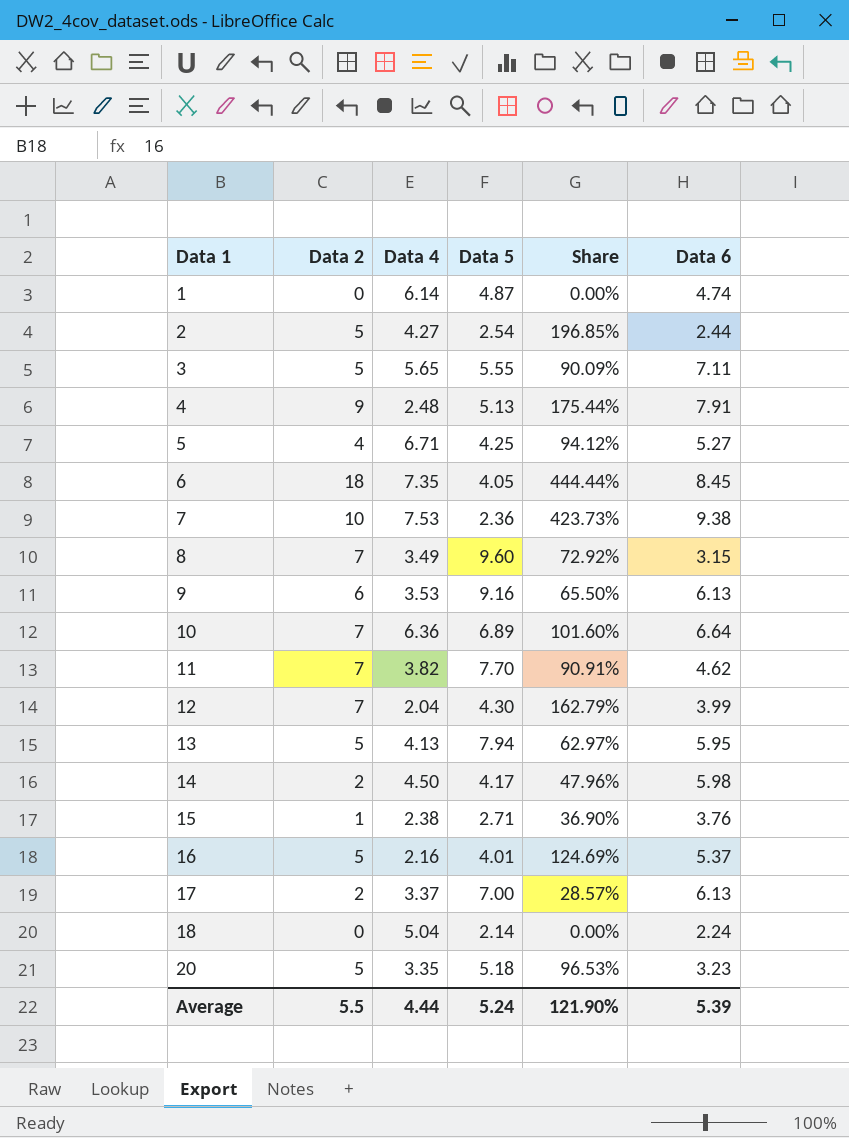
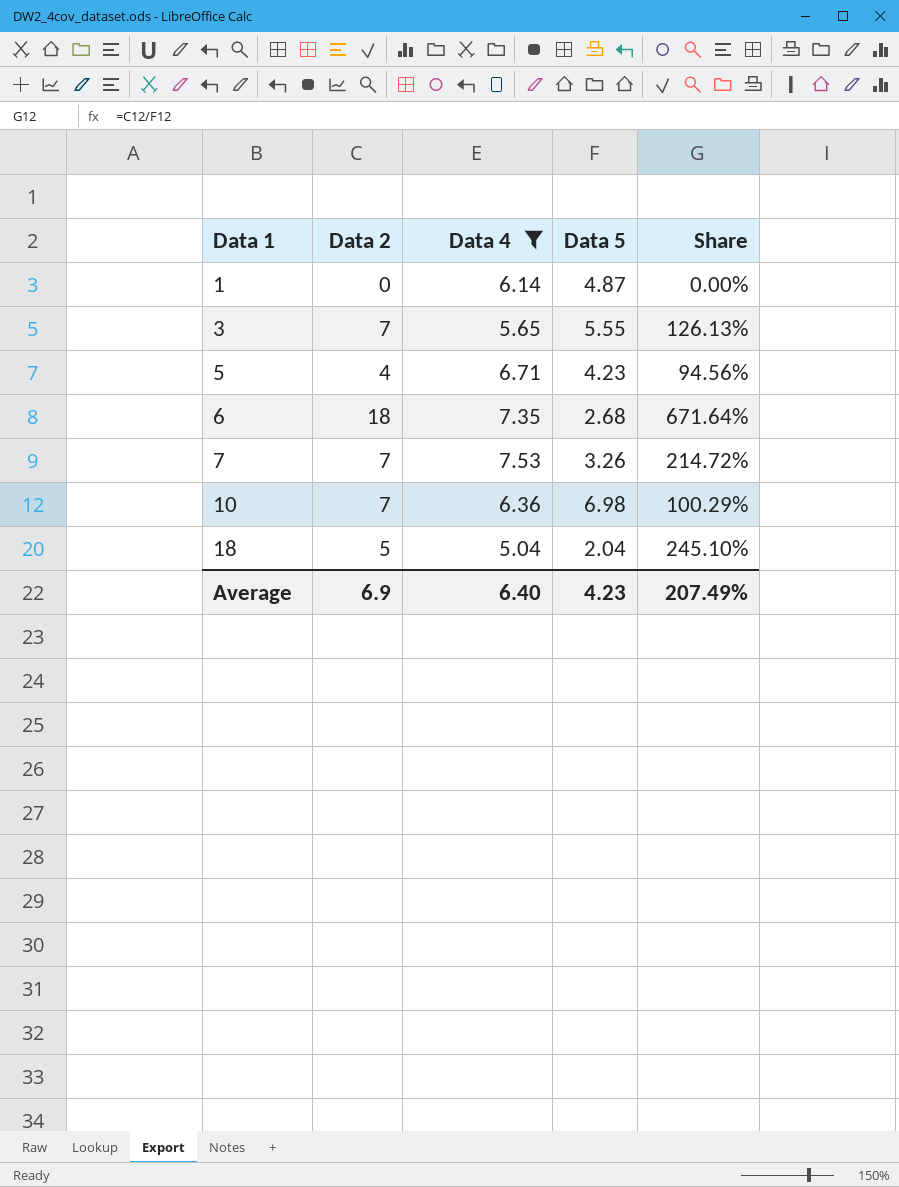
filter: none -> Data 4 >= 5.04
column Data 6 | position: 6 -> none
3 | Data 2: 5 -> 7
3 | Share: 90.09% -> 126.13%
5 | Data 5: 4.25 -> 4.23
5 | Share: 94.12% -> 94.56%
6 | Data 5: 4.05 -> 2.68
6 | Share: 444.44% -> 671.64%
7 | Data 2: 10 -> 7
7 | Data 5: 2.36 -> 3.26
7 | Share: 423.73% -> 214.72%
10 | Data 5: 6.89 -> 6.98
10 | Share: 101.60% -> 100.29%
18 | Data 2: 0 -> 5
18 | Data 5: 2.14 -> 2.04
18 | Share: 0.00% -> 245.10%
Average | Data 2: 5.5 -> 6.9
Average | Data 4: 4.44 -> 6.40
Average | Data 5: 5.24 -> 4.23
Average | Share: 121.90% -> 207.49%

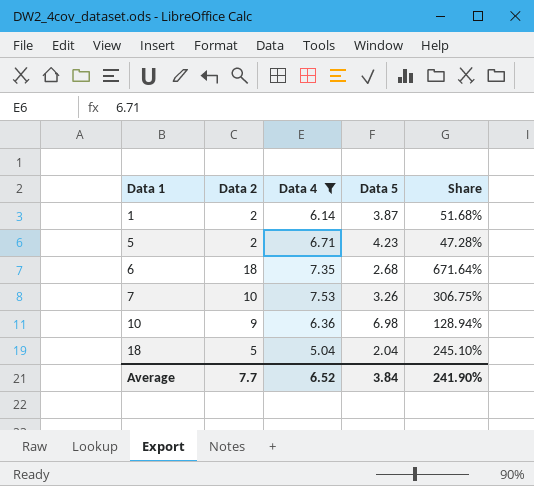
row 3: 7 | 5.65 | 5.55 | 126.13% -> none
1 | Data 2: 0 -> 2
1 | Data 5: 4.87 -> 3.87
1 | Share: 0.00% -> 51.68%
5 | Data 2: 4 -> 2
5 | Share: 94.56% -> 47.28%
7 | Data 2: 7 -> 10
7 | Share: 214.72% -> 306.75%
10 | Data 2: 7 -> 9
10 | Share: 100.29% -> 128.94%
Average | Data 2: 6.9 -> 7.7
Average | Data 4: 6.40 -> 6.52
Average | Data 5: 4.23 -> 3.84
Average | Share: 207.49% -> 241.90%

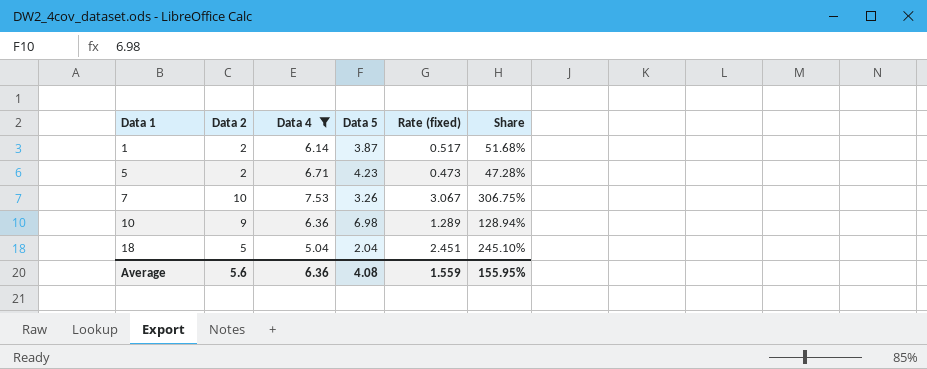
column Rate (fixed) | formula: none -> [Data 2] / [Data 5]
row 6: 18 | 7.35 | 2.68 | 671.64% -> none
Average | Data 2: 7.7 -> 5.6
Average | Data 4: 6.52 -> 6.36
Average | Data 5: 3.84 -> 4.08
Average | Share: 241.90% -> 155.95%

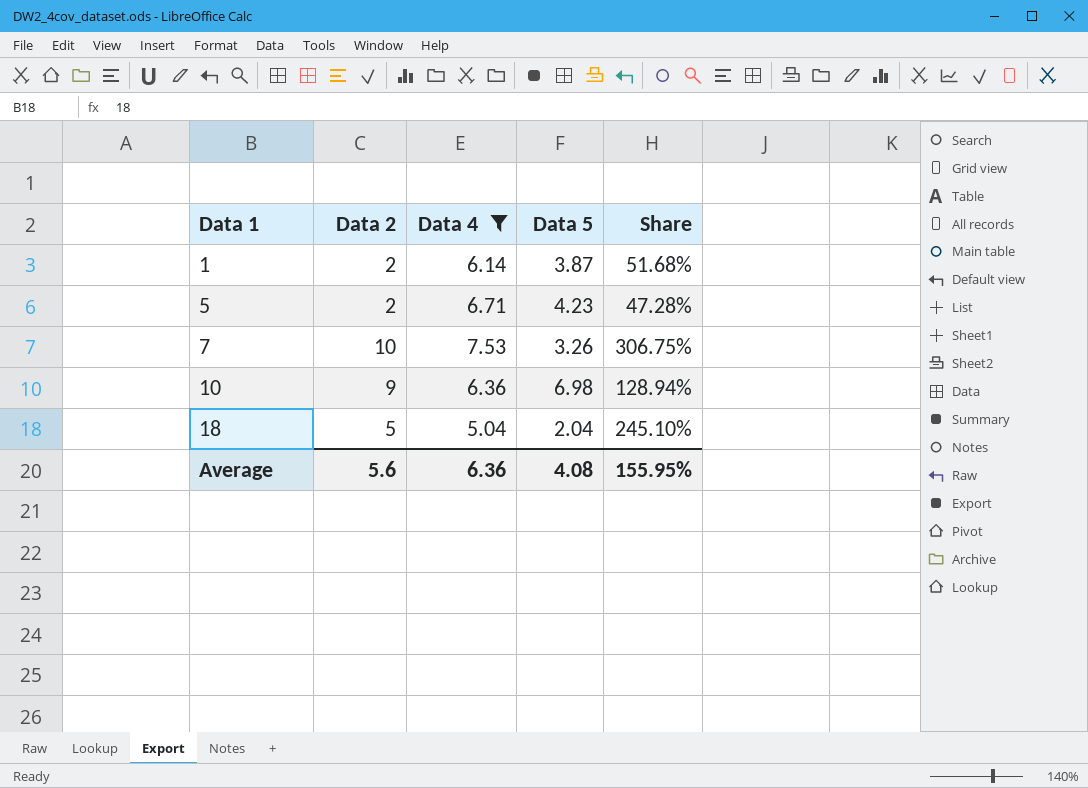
column Rate (fixed) | formula: [Data 2] / [Data 5] -> none

